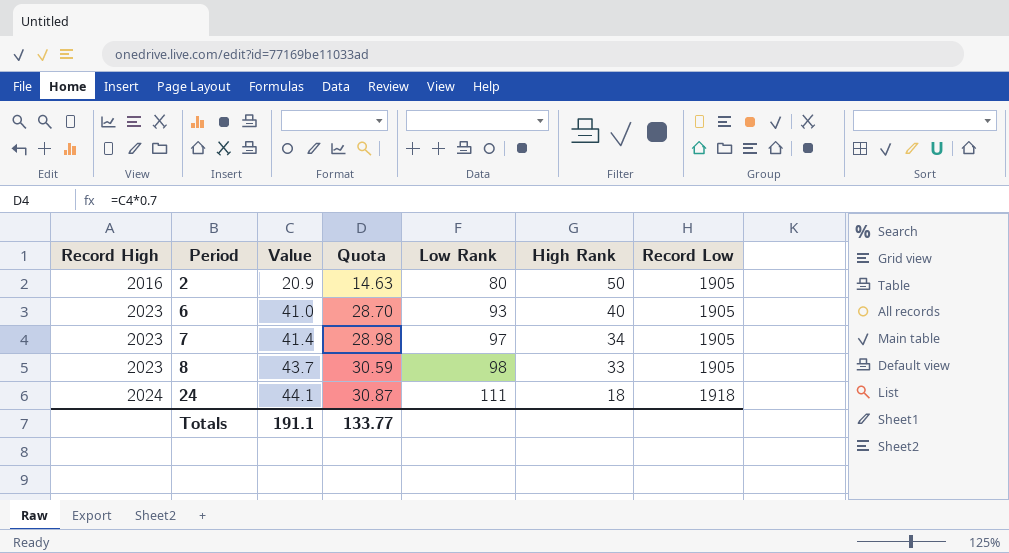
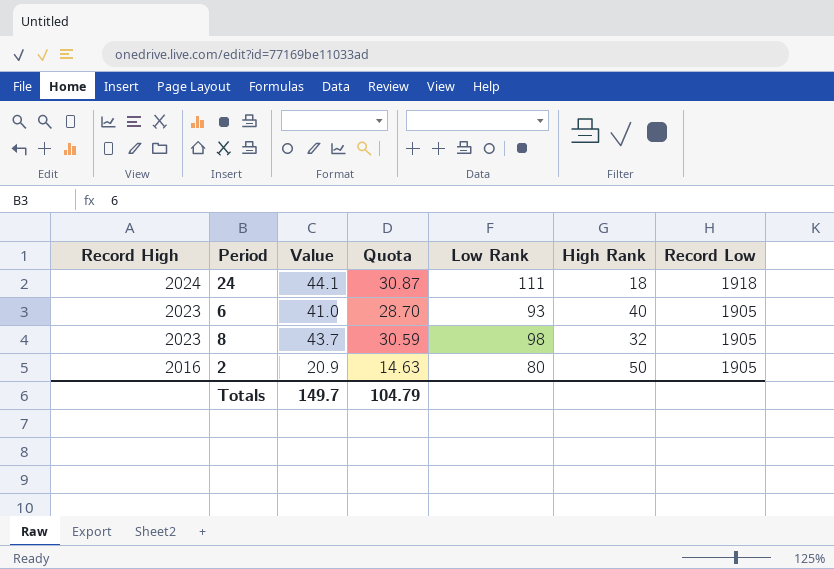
row order: Record High ascending -> Record High descending
row 7: 2023 | 41.4 | 28.98 | 97 | 34 | 1905 -> none
8 | High Rank: 33 -> 32
Totals | Value: 191.1 -> 149.7
Totals | Quota: 133.77 -> 104.79

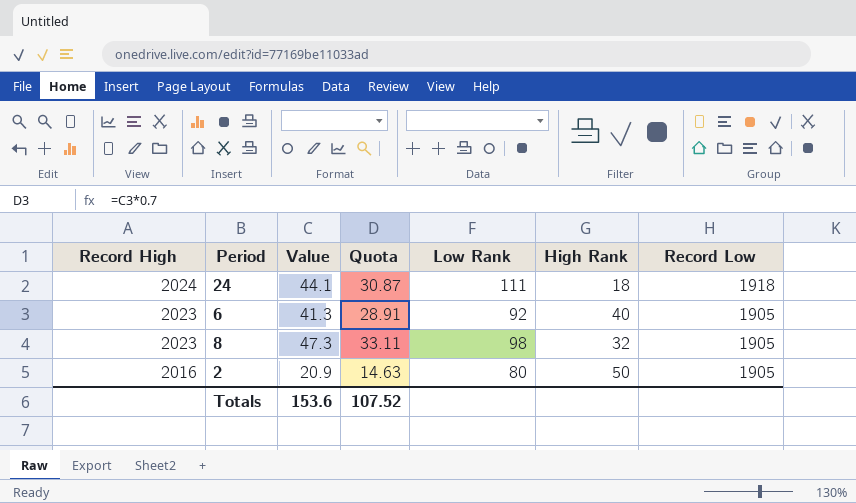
6 | Value: 41.0 -> 41.3
6 | Quota: 28.70 -> 28.91
6 | Low Rank: 93 -> 92
8 | Value: 43.7 -> 47.3
8 | Quota: 30.59 -> 33.11
Totals | Value: 149.7 -> 153.6
Totals | Quota: 104.79 -> 107.52

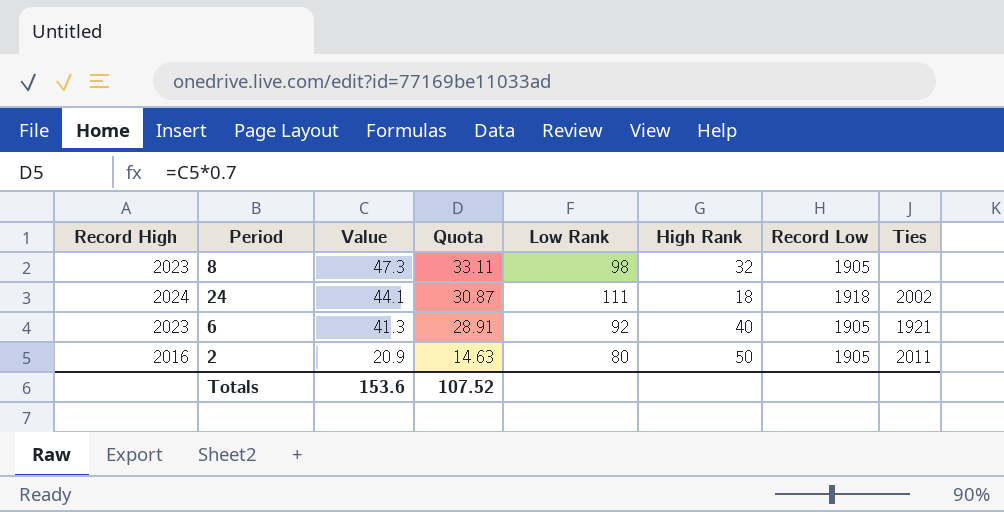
row order: Record High descending -> Value descending
column Ties | position: none -> 8

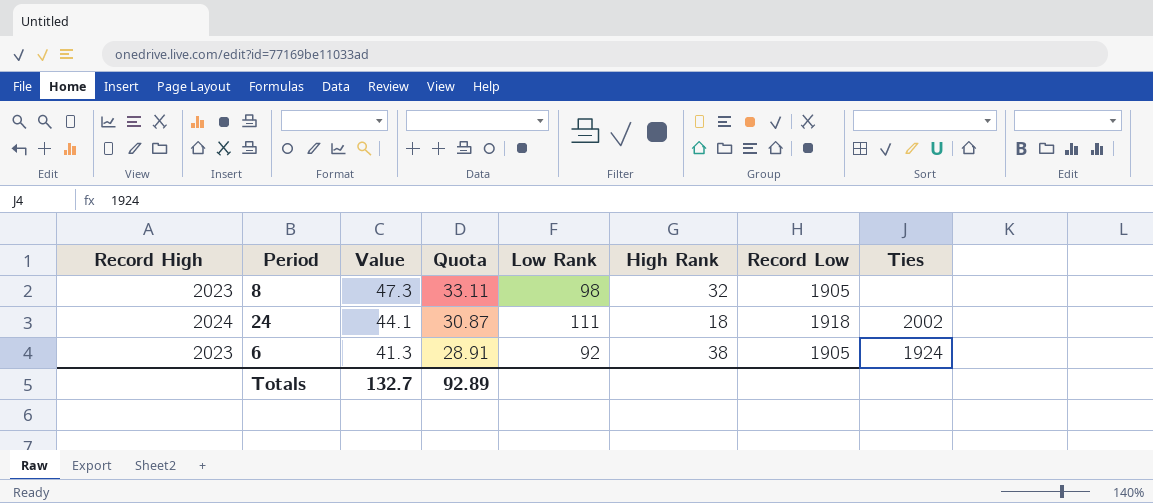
row 2: 2016 | 20.9 | 14.63 | 80 | 50 | 1905 | 2011 -> none
6 | High Rank: 40 -> 38
6 | Ties: 1921 -> 1924
Totals | Value: 153.6 -> 132.7
Totals | Quota: 107.52 -> 92.89

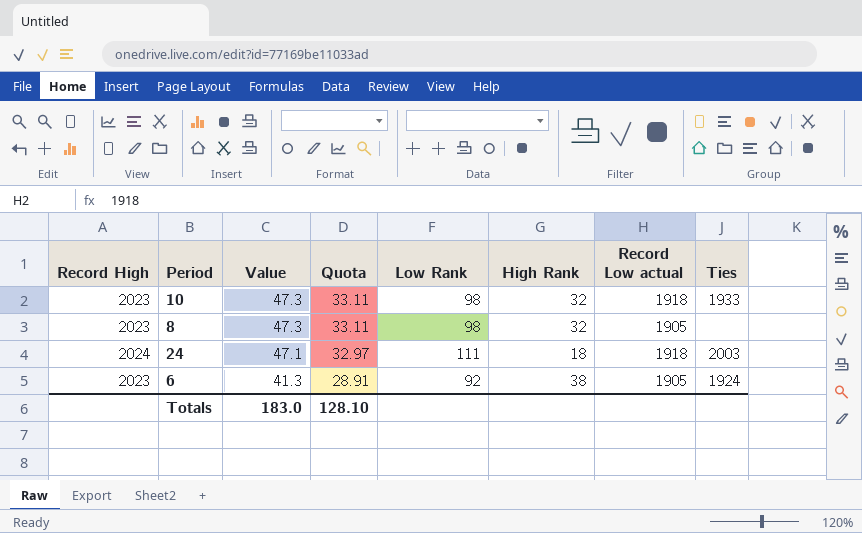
column name: Record Low -> Record Low actual
row 10: none -> 2023 | 47.3 | 33.11 | 98 | 32 | 1918 | 1933
24 | Value: 44.1 -> 47.1
24 | Quota: 30.87 -> 32.97
24 | Ties: 2002 -> 2003
Totals | Value: 132.7 -> 183.0
Totals | Quota: 92.89 -> 128.10

